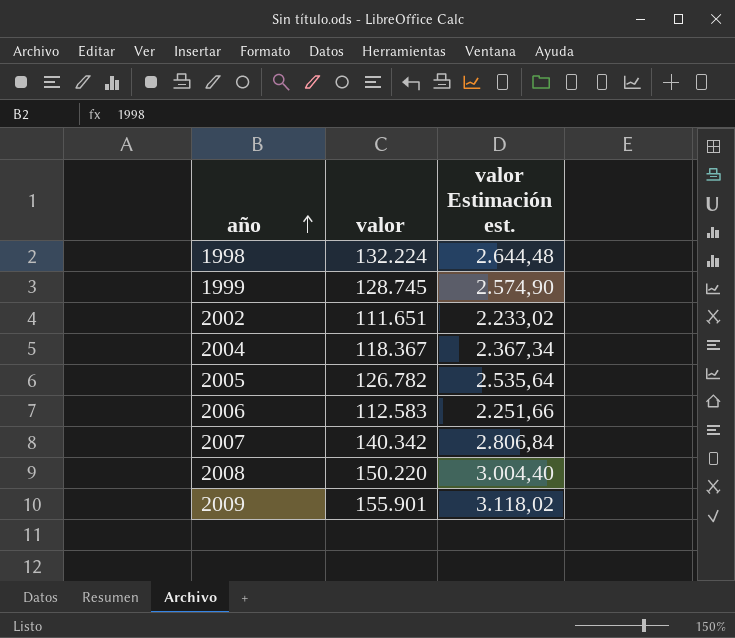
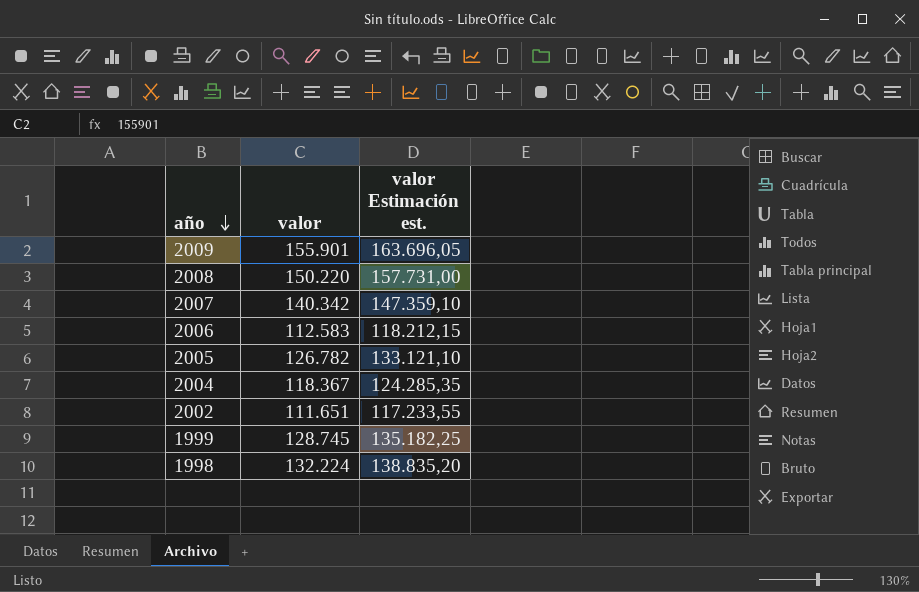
row order: año ascending -> año descending
column valor Estimación est. | formula: [valor] * 0,02 -> [valor] * 1,05

